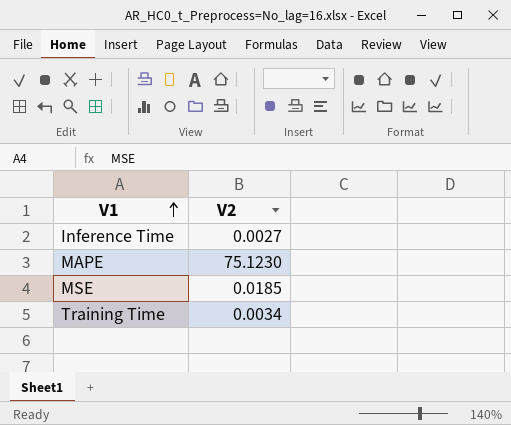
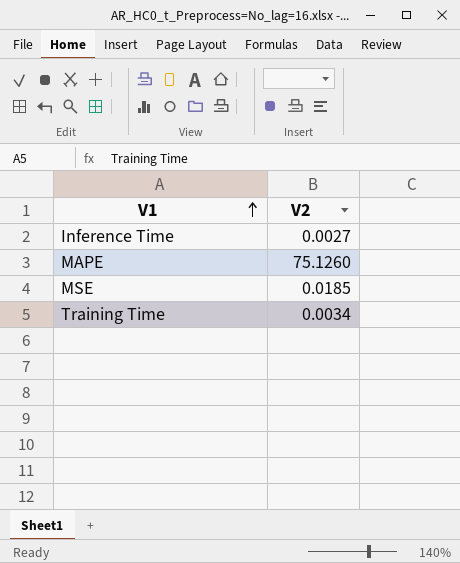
MAPE | V2: 75.1230 -> 75.1260

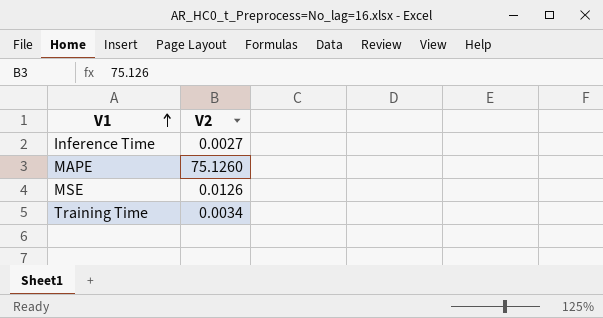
MSE | V2: 0.0185 -> 0.0126

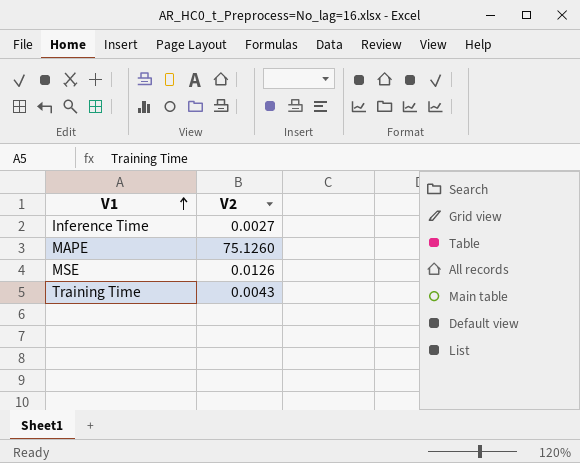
Training Time | V2: 0.0034 -> 0.0043

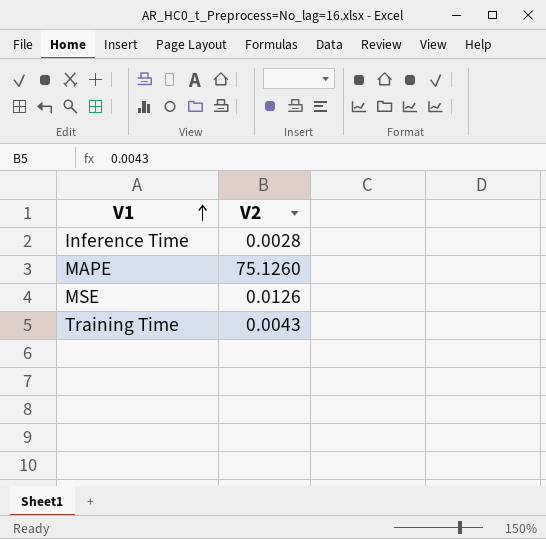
Inference Time | V2: 0.0027 -> 0.0028

